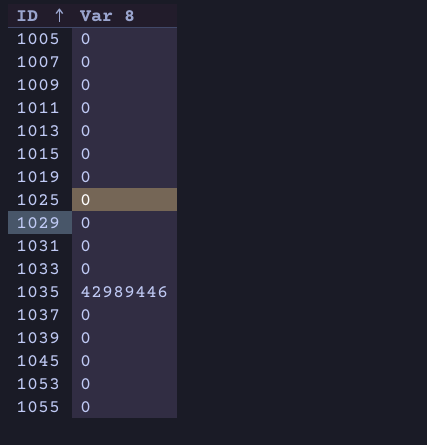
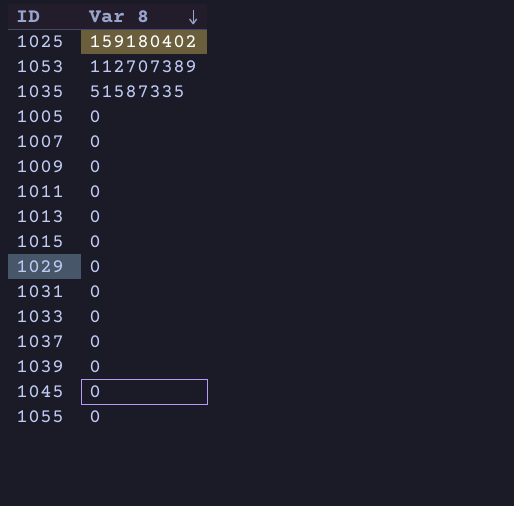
row order: ID ascending -> Var 8 descending
row 1019: 0 -> none
1025 | Var 8: 0 -> 159180402
1053 | Var 8: 0 -> 112707389
1035 | Var 8: 42989446 -> 51587335

